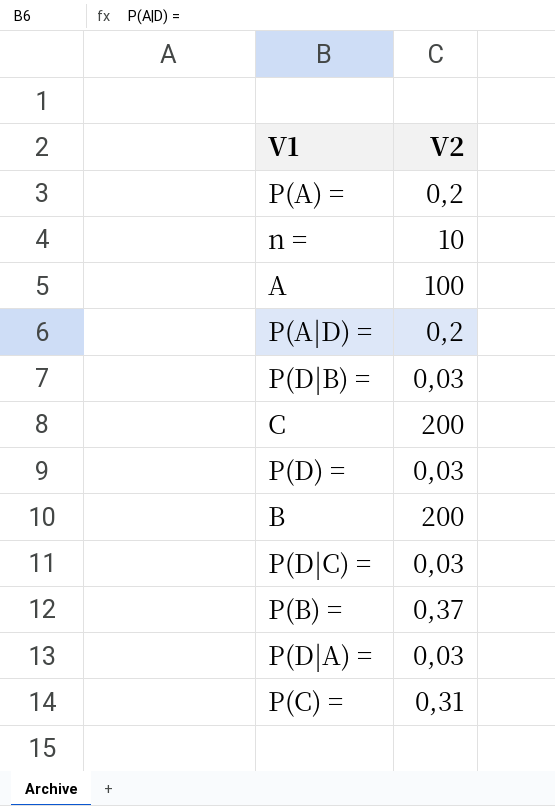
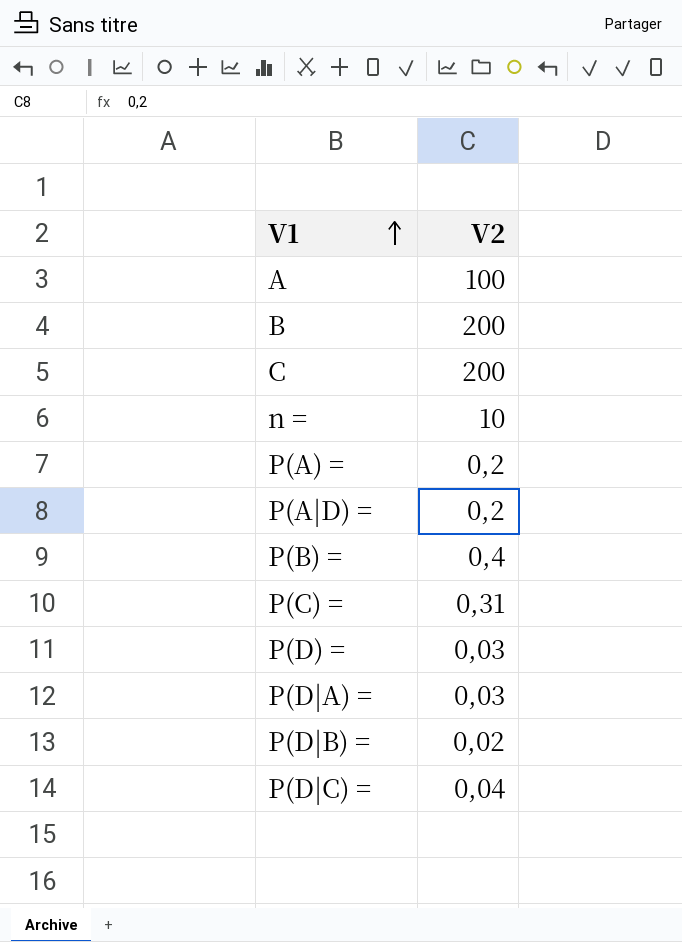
row order: none -> V1 ascending
P(B) = | V2: 0,37 -> 0,4
P(D|B) = | V2: 0,03 -> 0,02
P(D|C) = | V2: 0,03 -> 0,04

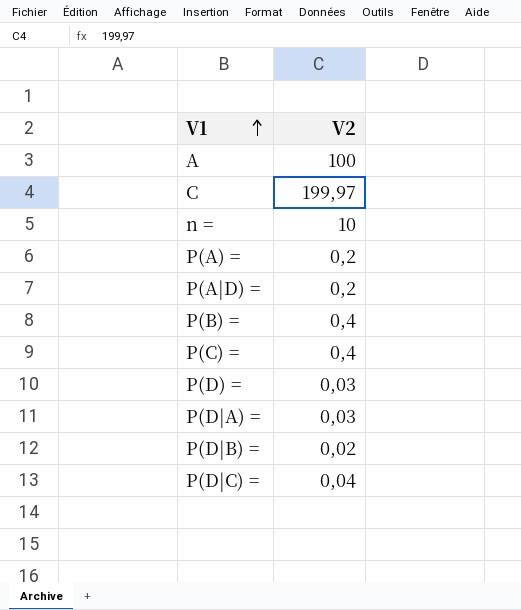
row B: 200 -> none
C | V2: 200 -> 199,97
P(C) = | V2: 0,31 -> 0,4

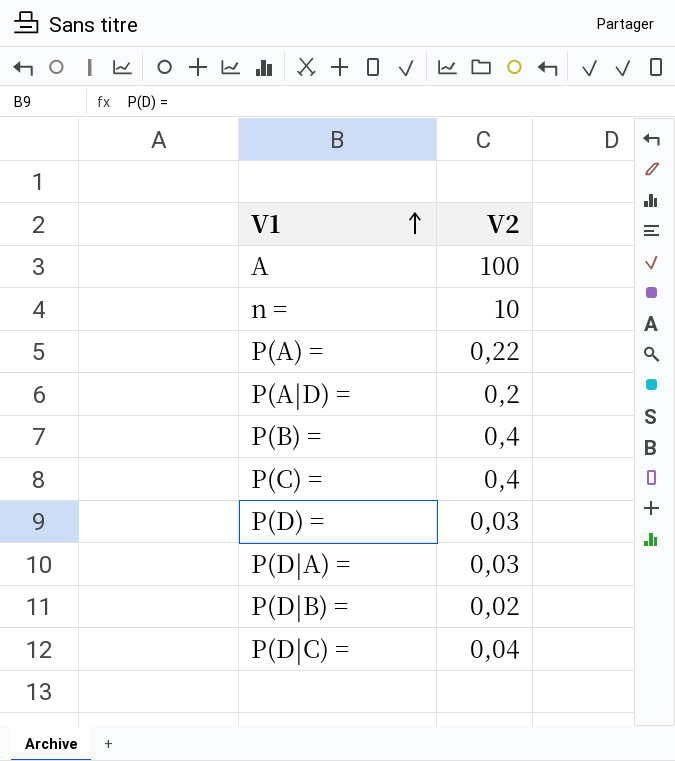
row C: 199,97 -> none
P(A) = | V2: 0,2 -> 0,22

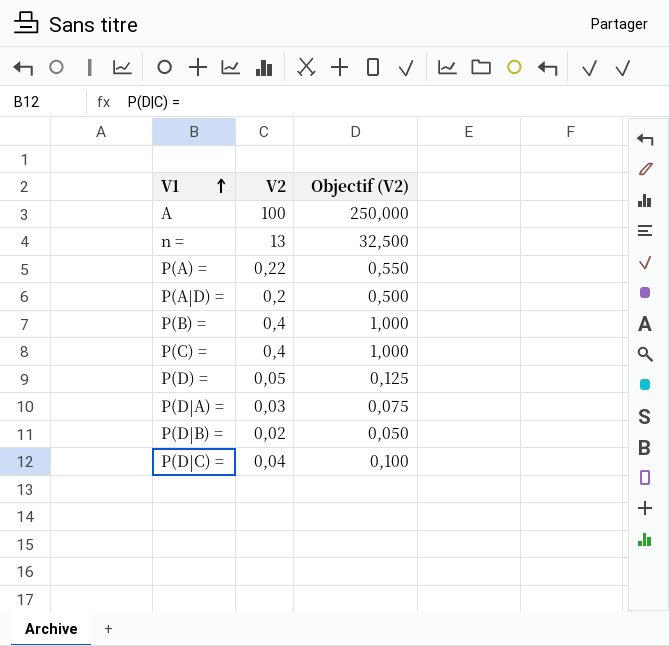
column Objectif (V2) | formula: none -> [V2] * 2,5
n = | V2: 10 -> 13
P(D) = | V2: 0,03 -> 0,05

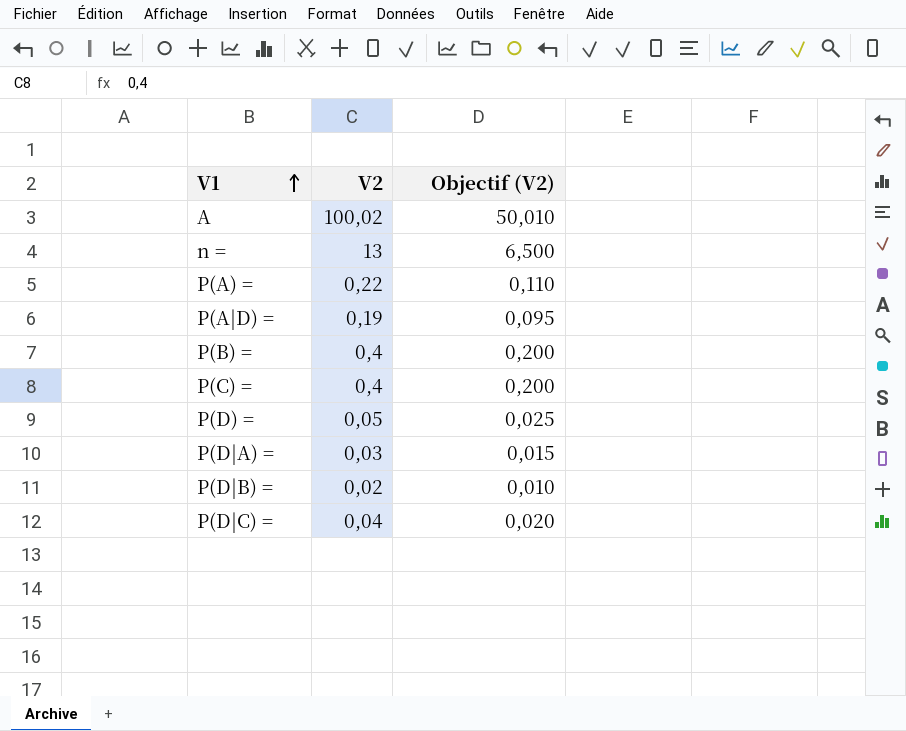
column Objectif (V2) | formula: [V2] * 2,5 -> [V2] * 0,5
A | V2: 100 -> 100,02
P(A|D) = | V2: 0,2 -> 0,19

